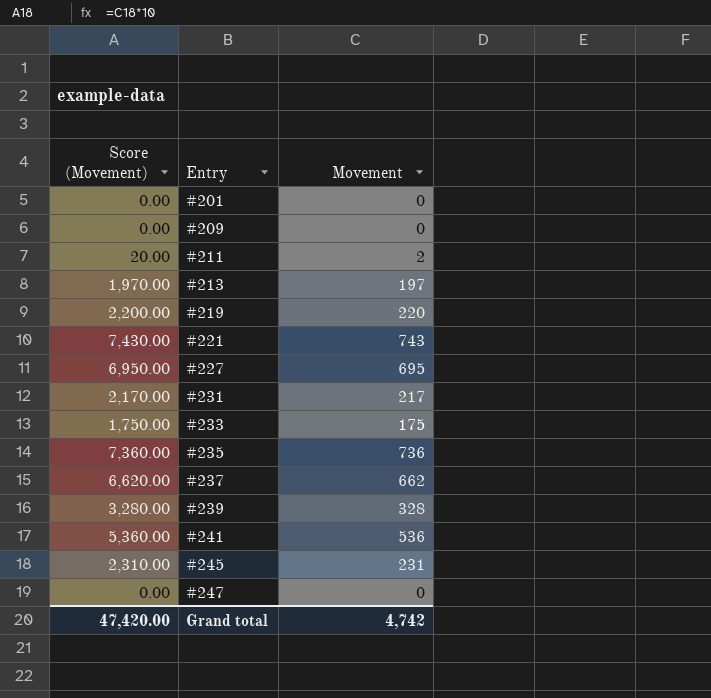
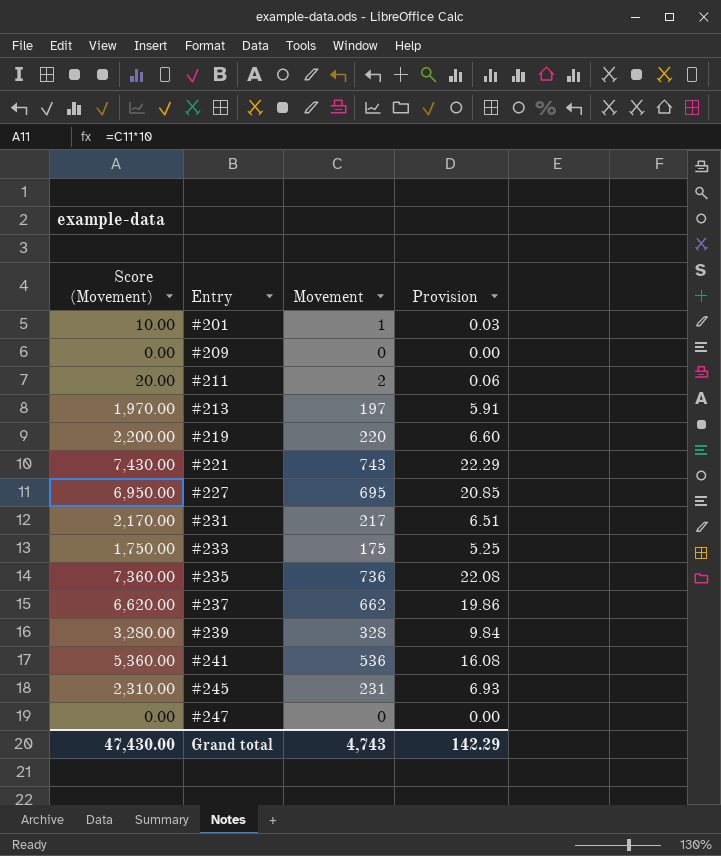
column Provision | formula: none -> [Movement] * 0.03
#201 | Score (Movement): 0.00 -> 10.00
#201 | Movement: 0 -> 1
Grand total | Score (Movement): 47,420.00 -> 47,430.00
Grand total | Movement: 4,742 -> 4,743

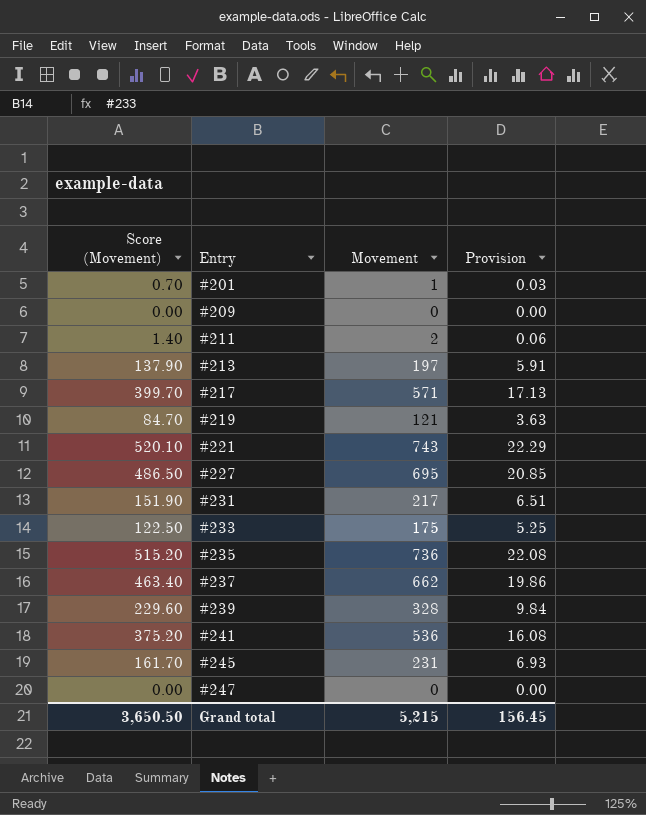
column Score (Movement) | formula: [Movement] * 10 -> [Movement] * 0.7
row #217: none -> 399.70 | 571 | 17.13
#219 | Movement: 220 -> 121
#219 | Provision: 6.60 -> 3.63
Grand total | Score (Movement): 47,430.00 -> 3,650.50
Grand total | Movement: 4,743 -> 5,215
Grand total | Provision: 142.29 -> 156.45

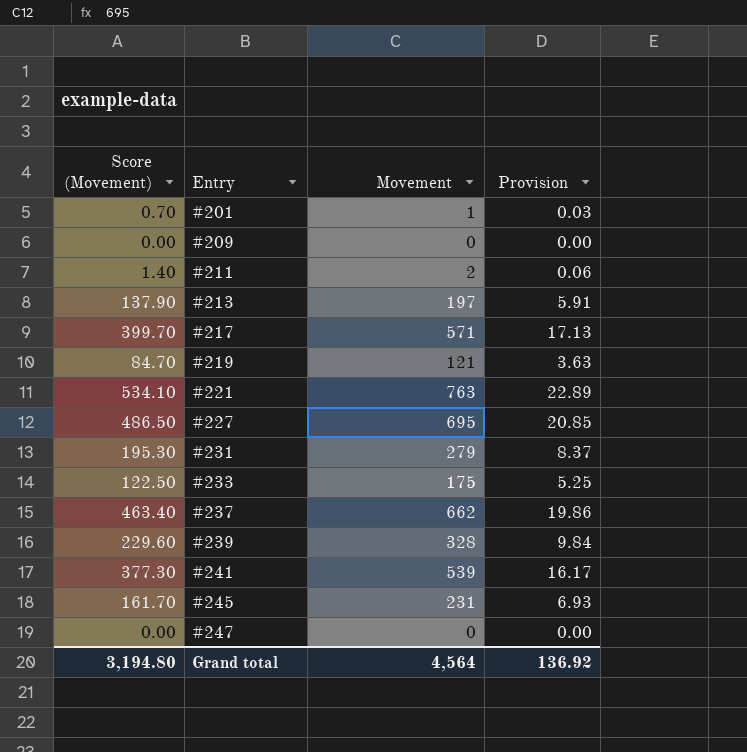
row #235: 515.20 | 736 | 22.08 -> none
#221 | Score (Movement): 520.10 -> 534.10
#221 | Movement: 743 -> 763
#221 | Provision: 22.29 -> 22.89
#231 | Score (Movement): 151.90 -> 195.30
#231 | Movement: 217 -> 279
#231 | Provision: 6.51 -> 8.37
#241 | Score (Movement): 375.20 -> 377.30
#241 | Movement: 536 -> 539
#241 | Provision: 16.08 -> 16.17
Grand total | Score (Movement): 3,650.50 -> 3,194.80
Grand total | Movement: 5,215 -> 4,564
Grand total | Provision: 156.45 -> 136.92

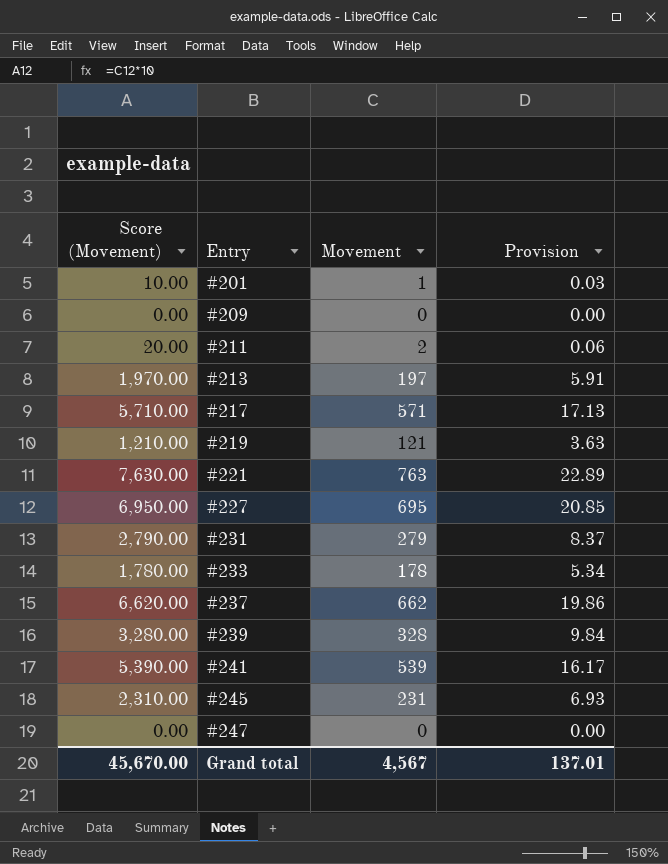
column Score (Movement) | formula: [Movement] * 0.7 -> [Movement] * 10
#233 | Movement: 175 -> 178
#233 | Provision: 5.25 -> 5.34
Grand total | Score (Movement): 3,194.80 -> 45,670.00
Grand total | Movement: 4,564 -> 4,567
Grand total | Provision: 136.92 -> 137.01

